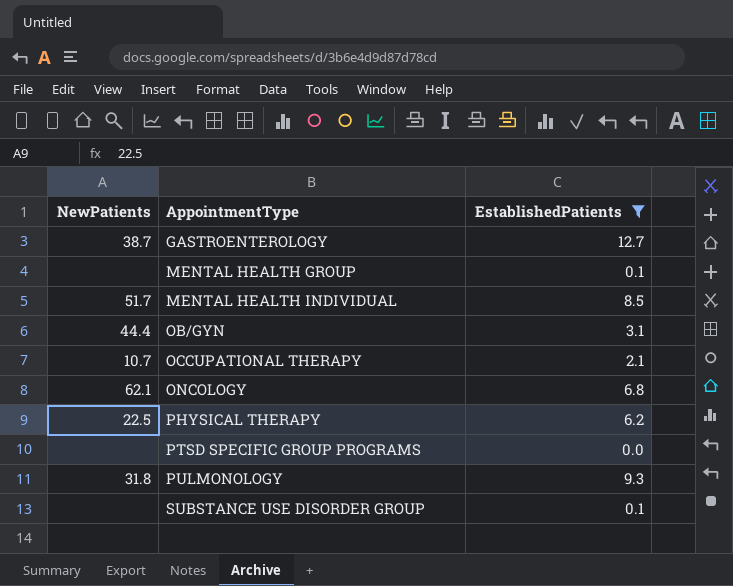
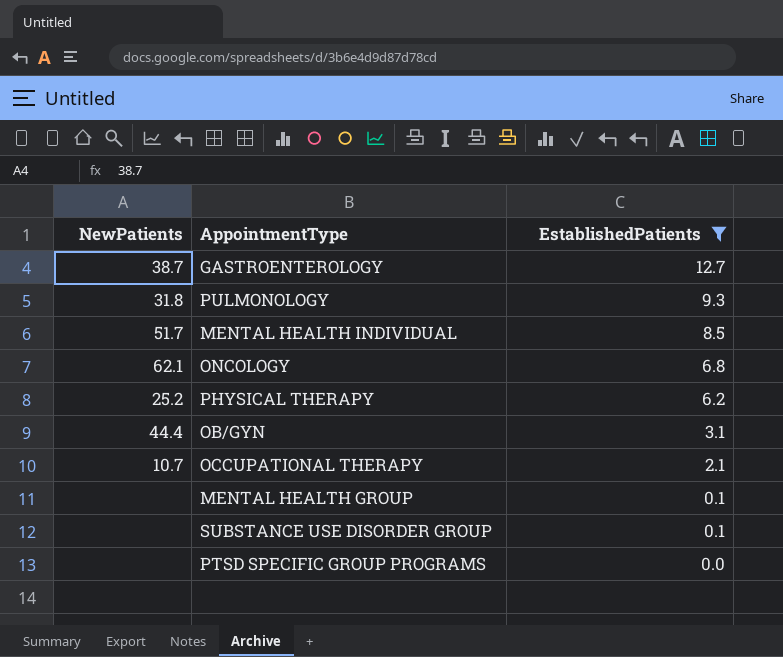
row order: AppointmentType ascending -> EstablishedPatients descending
PHYSICAL THERAPY | NewPatients: 22.5 -> 25.2

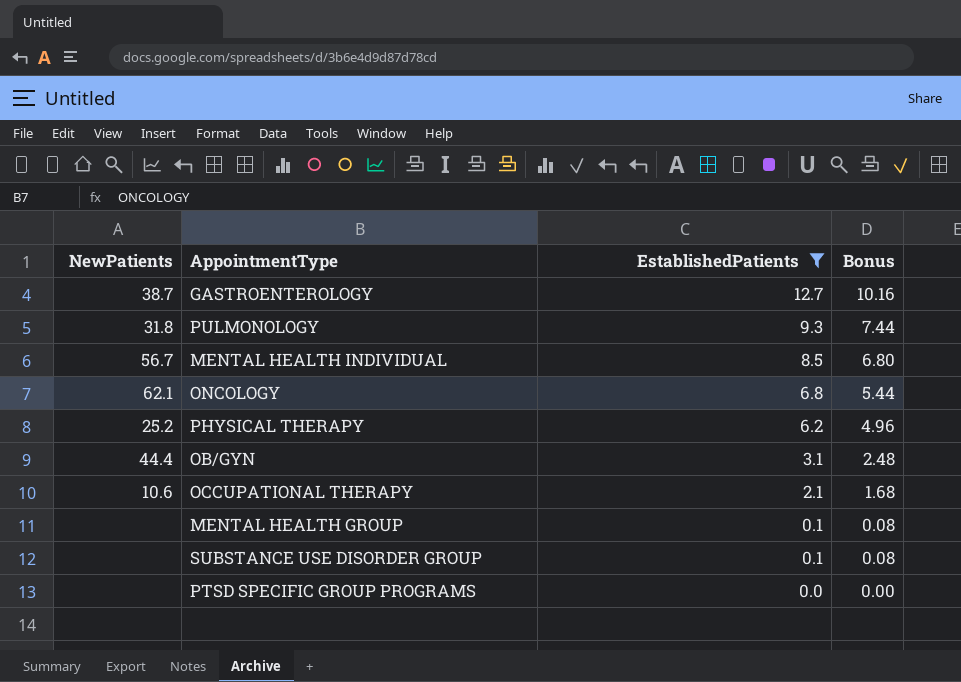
column Bonus | formula: none -> [EstablishedPatients] * 0.8
MENTAL HEALTH INDIVIDUAL | NewPatients: 51.7 -> 56.7
OCCUPATIONAL THERAPY | NewPatients: 10.7 -> 10.6

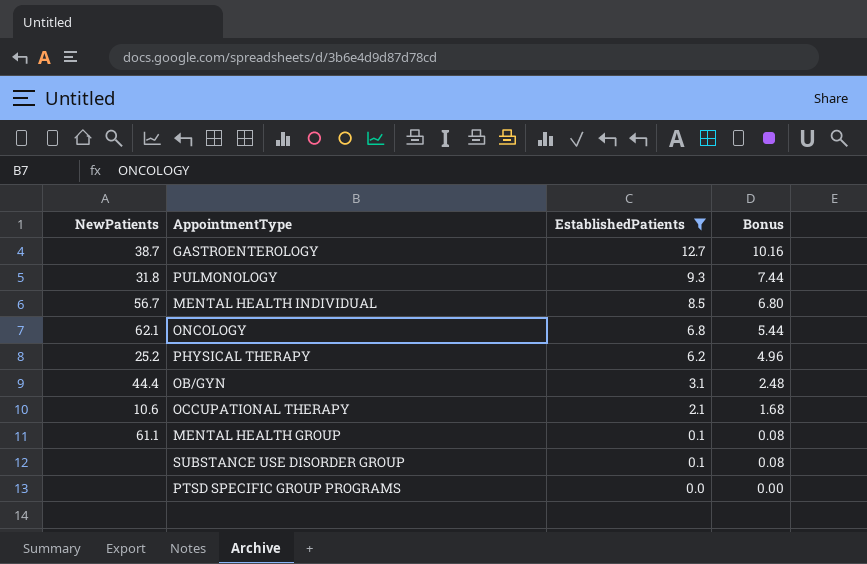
MENTAL HEALTH GROUP | NewPatients: none -> 61.1

